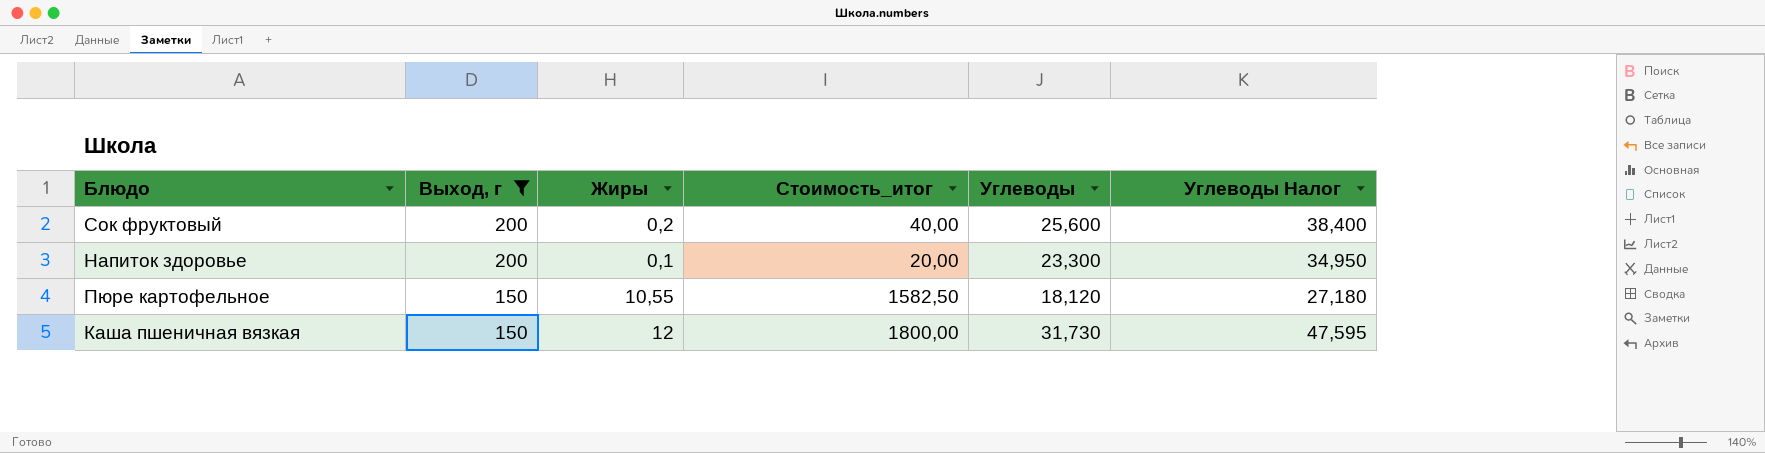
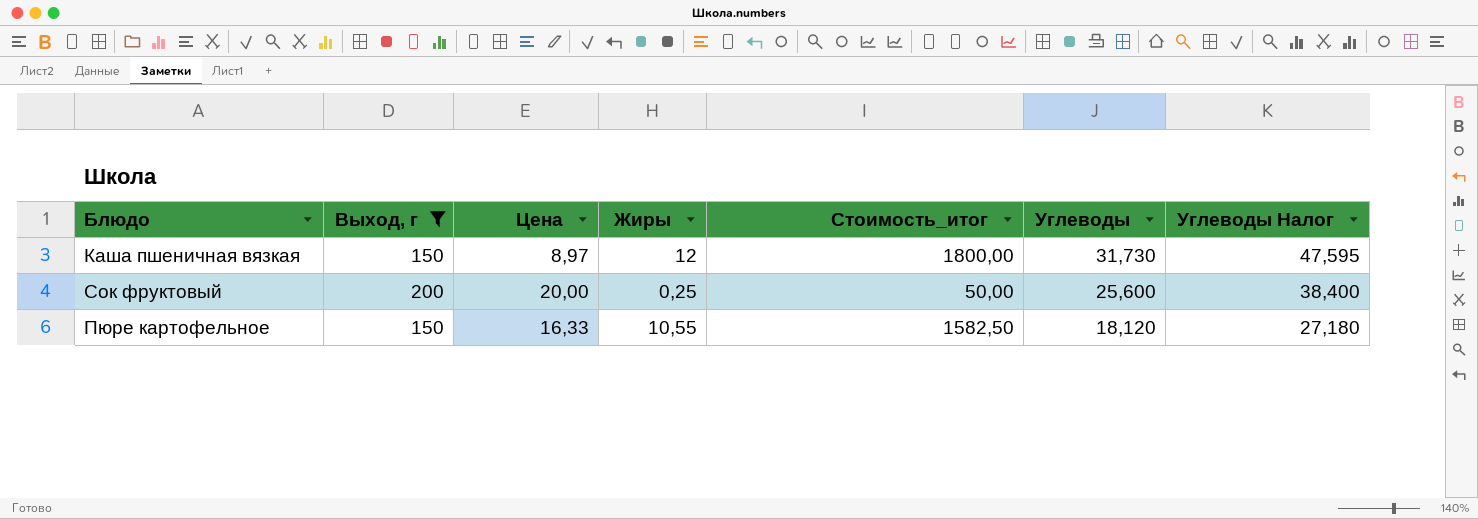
row order: Выход, г descending -> Углеводы descending
column Цена | position: none -> 3
row Напиток здоровье: 200 | 0,1 | 20,00 | 23,300 | 34,950 -> none
Сок фруктовый | Жиры: 0,2 -> 0,25
Сок фруктовый | Стоимость_итог: 40,00 -> 50,00

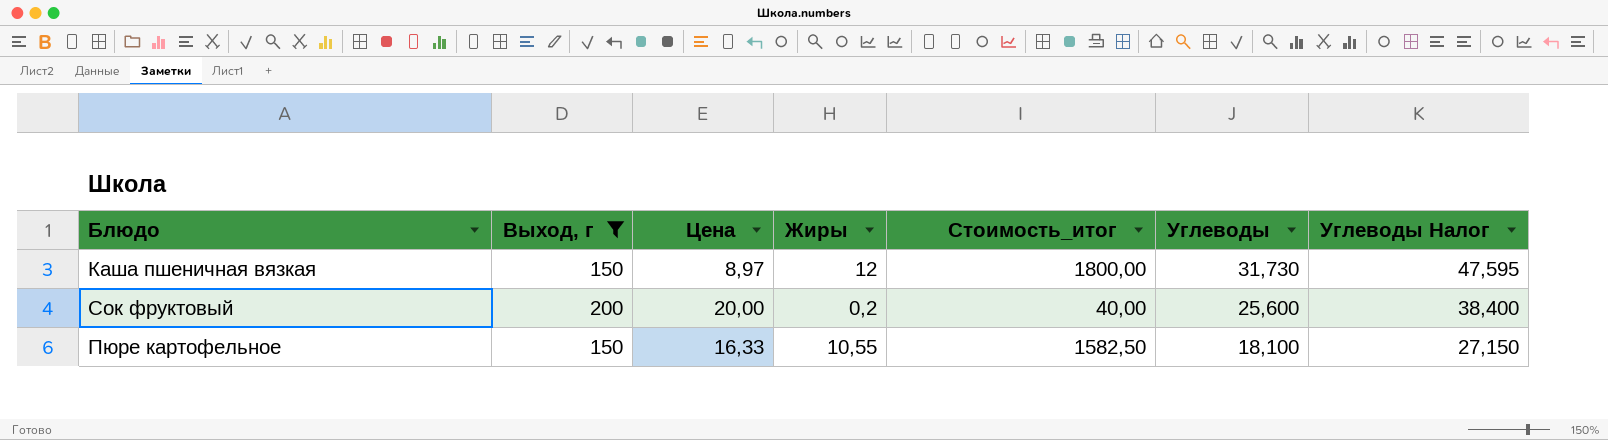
Сок фруктовый | Жиры: 0,25 -> 0,2
Сок фруктовый | Стоимость_итог: 50,00 -> 40,00
Пюре картофельное | Углеводы: 18,120 -> 18,100
Пюре картофельное | Углеводы Налог: 27,180 -> 27,150

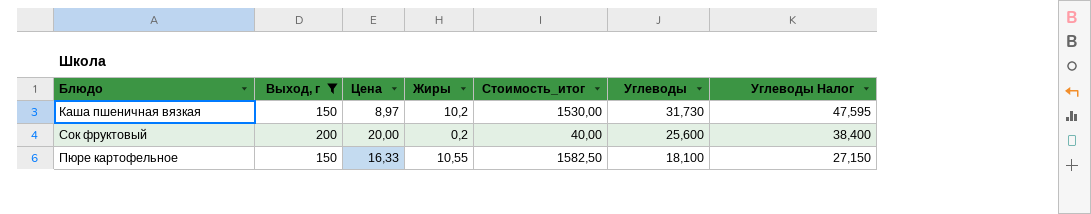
Каша пшеничная вязкая | Жиры: 12 -> 10,2
Каша пшеничная вязкая | Стоимость_итог: 1800,00 -> 1530,00

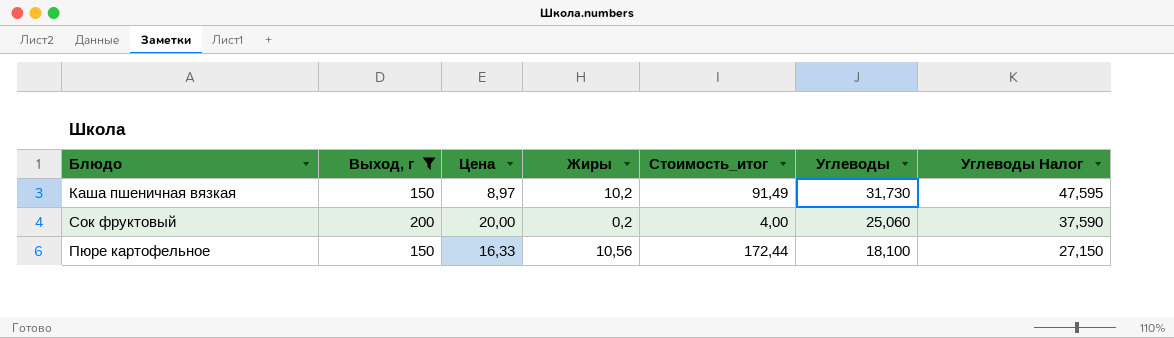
column Стоимость_итог | formula: [Выход, г] * [Жиры] -> [Цена] * [Жиры]
Сок фруктовый | Углеводы: 25,600 -> 25,060
Сок фруктовый | Углеводы Налог: 38,400 -> 37,590
Пюре картофельное | Жиры: 10,55 -> 10,56

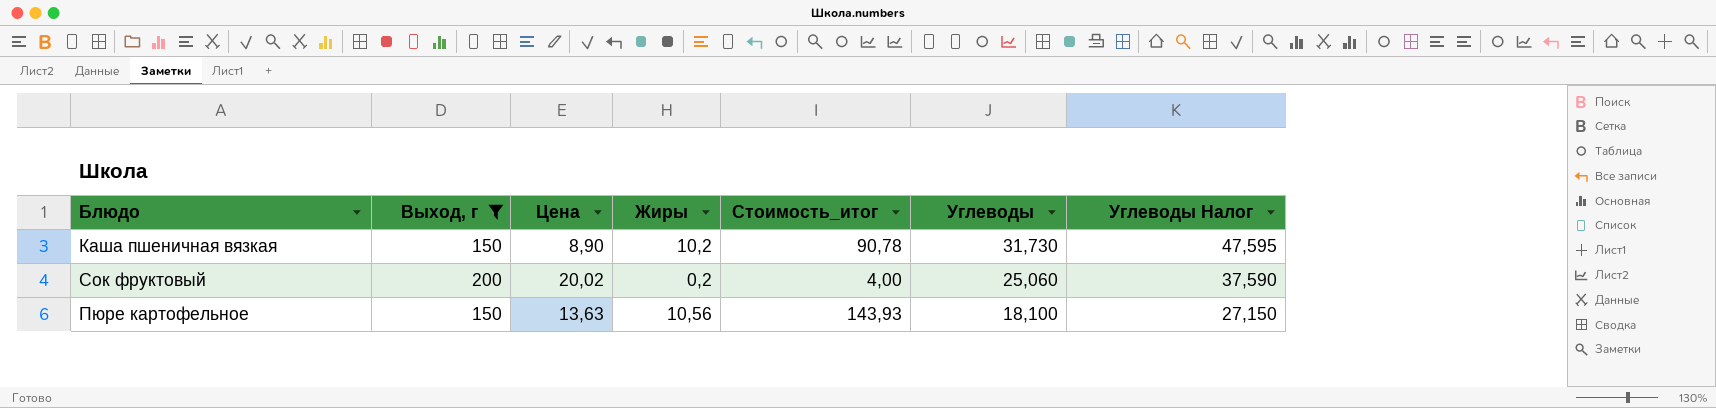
Каша пшеничная вязкая | Цена: 8,97 -> 8,90
Каша пшеничная вязкая | Стоимость_итог: 91,49 -> 90,78
Сок фруктовый | Цена: 20,00 -> 20,02
Пюре картофельное | Цена: 16,33 -> 13,63
Пюре картофельное | Стоимость_итог: 172,44 -> 143,93

